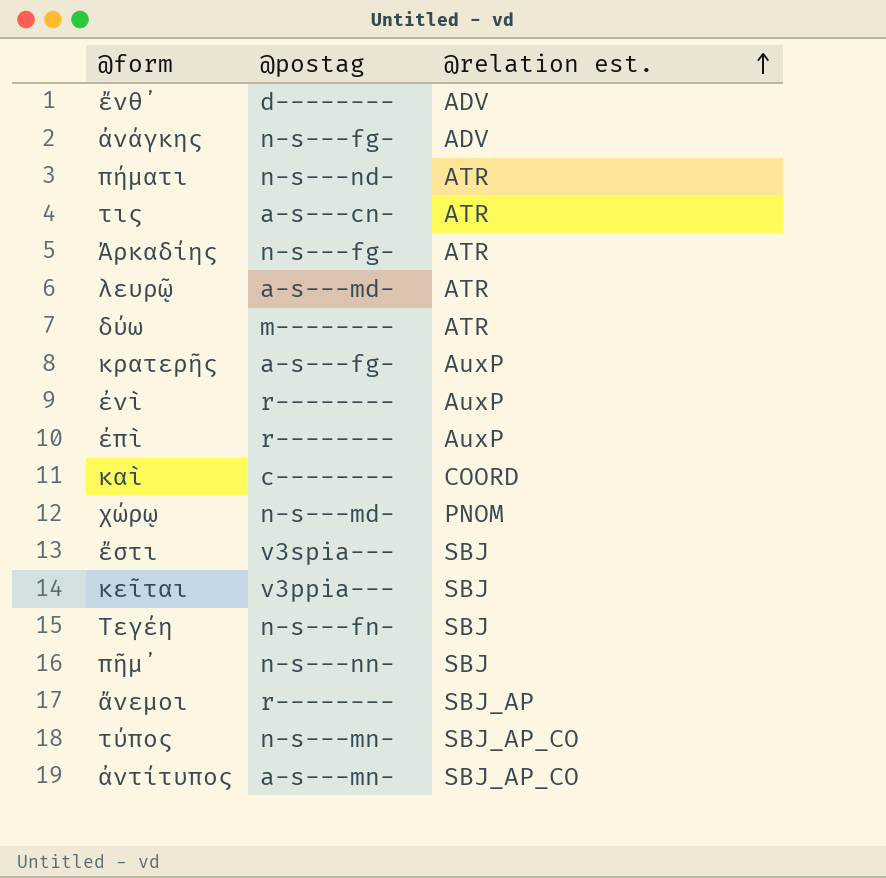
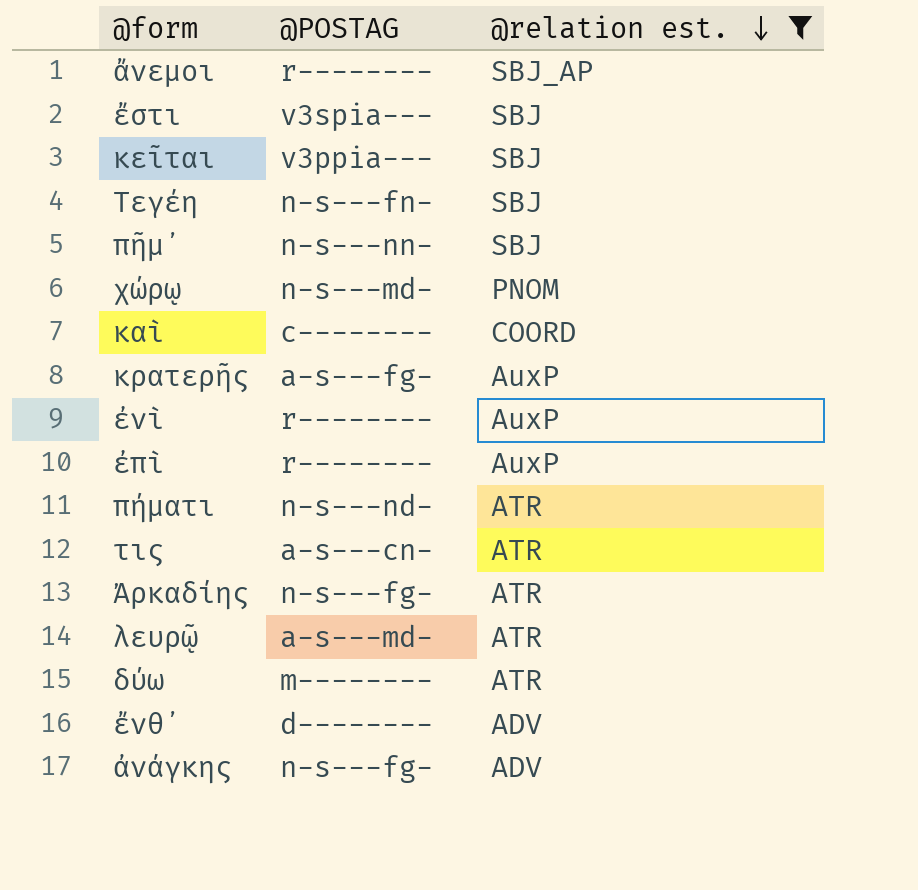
filter: none -> @relation est. != SBJ_AP_CO
row order: @relation est. ascending -> @relation est. descending
column name: @postag -> @POSTAG

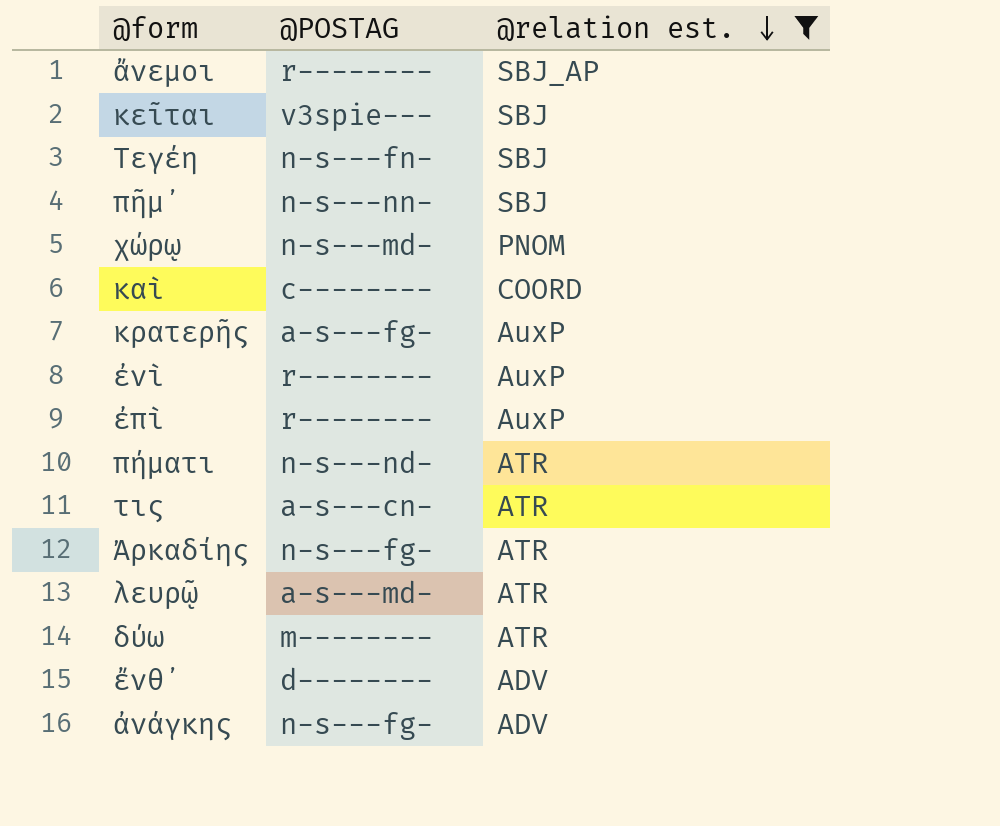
row ἔστι: v3spia--- | SBJ -> none
κεῖται | @POSTAG: v3ppia--- -> v3spie---

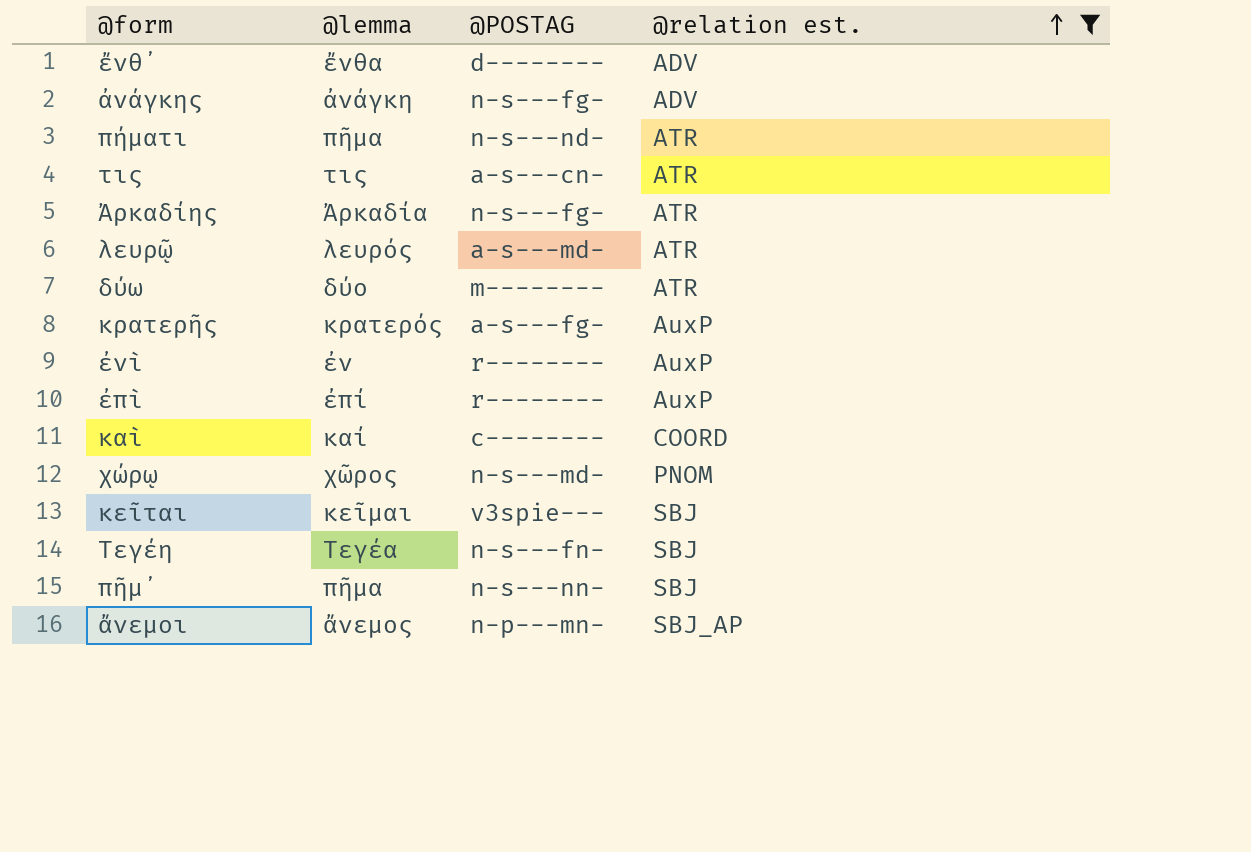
row order: @relation est. descending -> @relation est. ascending
column @lemma | position: none -> 2
ἄνεμοι | @POSTAG: r-------- -> n-p---mn-

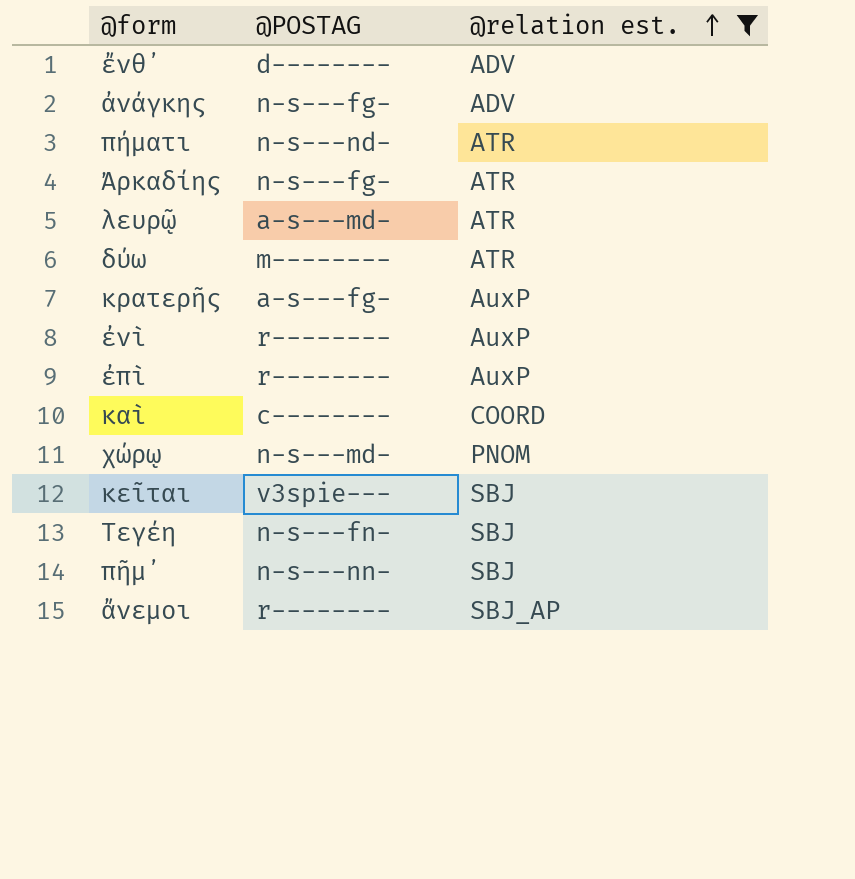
column @lemma | position: 2 -> none
row τις: τις | a-s---cn- | ATR -> none
ἄνεμοι | @POSTAG: n-p---mn- -> r--------

